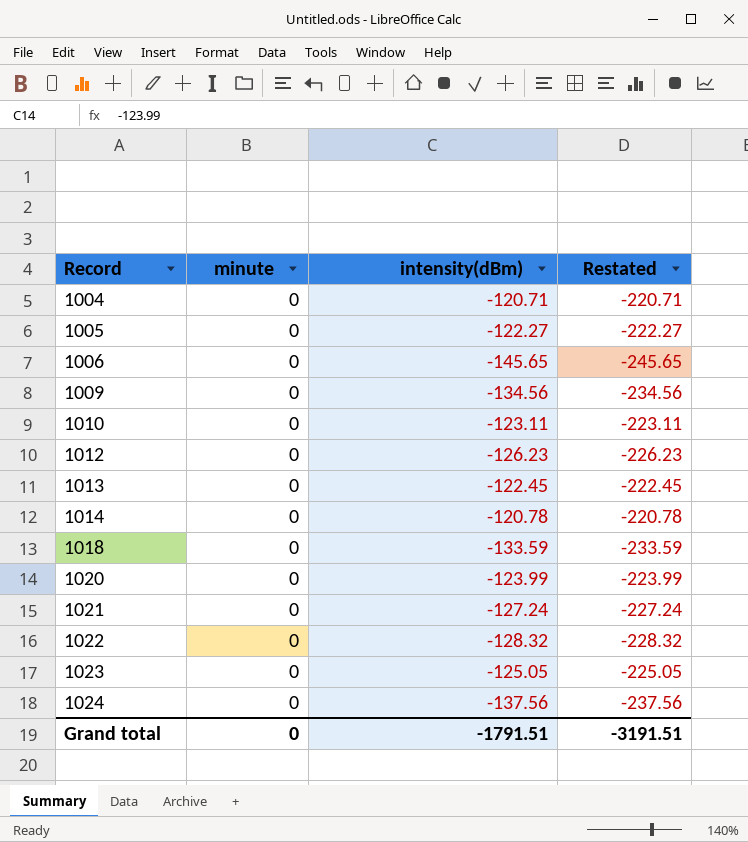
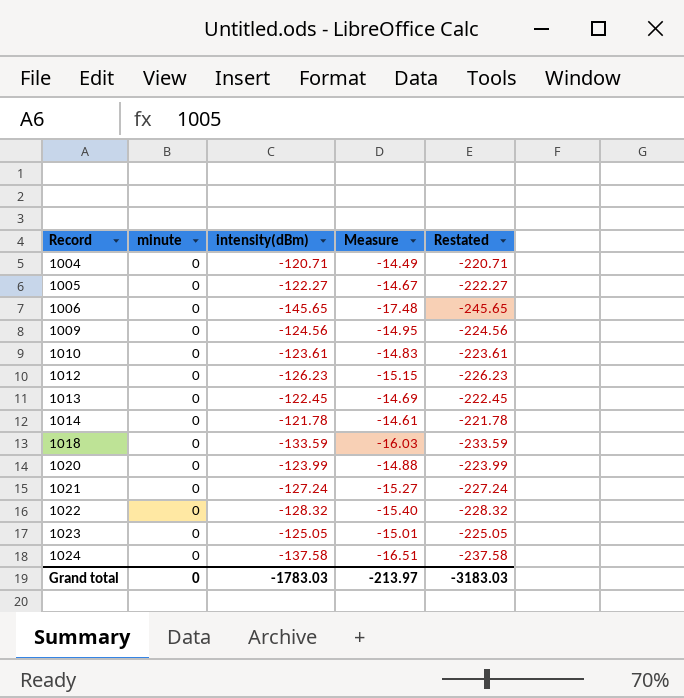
column Measure | formula: none -> [intensity(dBm)] * 0.12
1009 | intensity(dBm): -134.56 -> -124.56
1009 | Restated: -234.56 -> -224.56
1010 | intensity(dBm): -123.11 -> -123.61
1010 | Restated: -223.11 -> -223.61
1014 | intensity(dBm): -120.78 -> -121.78
1014 | Restated: -220.78 -> -221.78
1024 | intensity(dBm): -137.56 -> -137.58
1024 | Restated: -237.56 -> -237.58
Grand total | intensity(dBm): -1791.51 -> -1783.03
Grand total | Restated: -3191.51 -> -3183.03

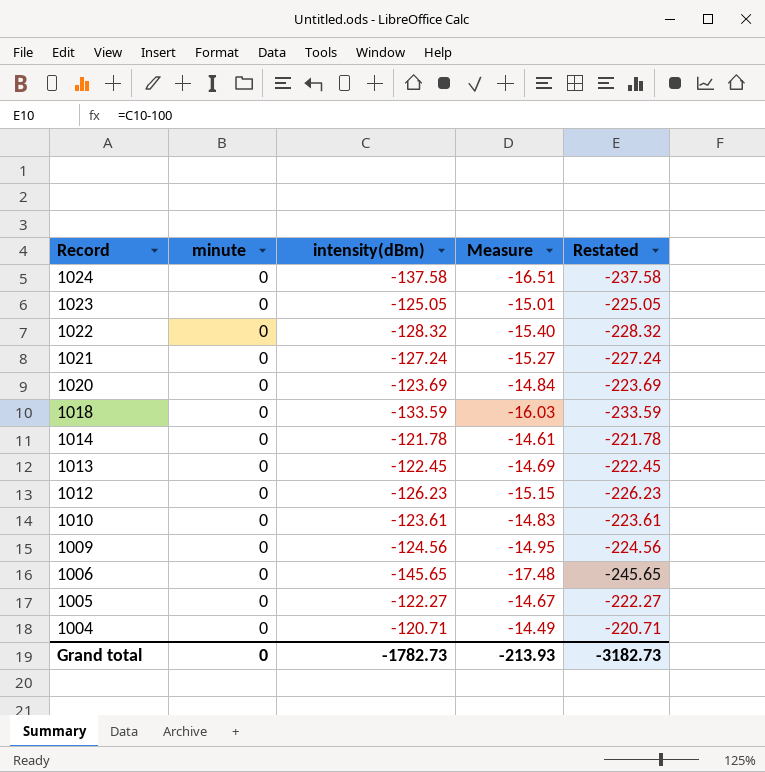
row order: Record ascending -> Record descending
1020 | intensity(dBm): -123.99 -> -123.69
1020 | Measure: -14.88 -> -14.84
1020 | Restated: -223.99 -> -223.69
Grand total | intensity(dBm): -1783.03 -> -1782.73
Grand total | Measure: -213.97 -> -213.93
Grand total | Restated: -3183.03 -> -3182.73

